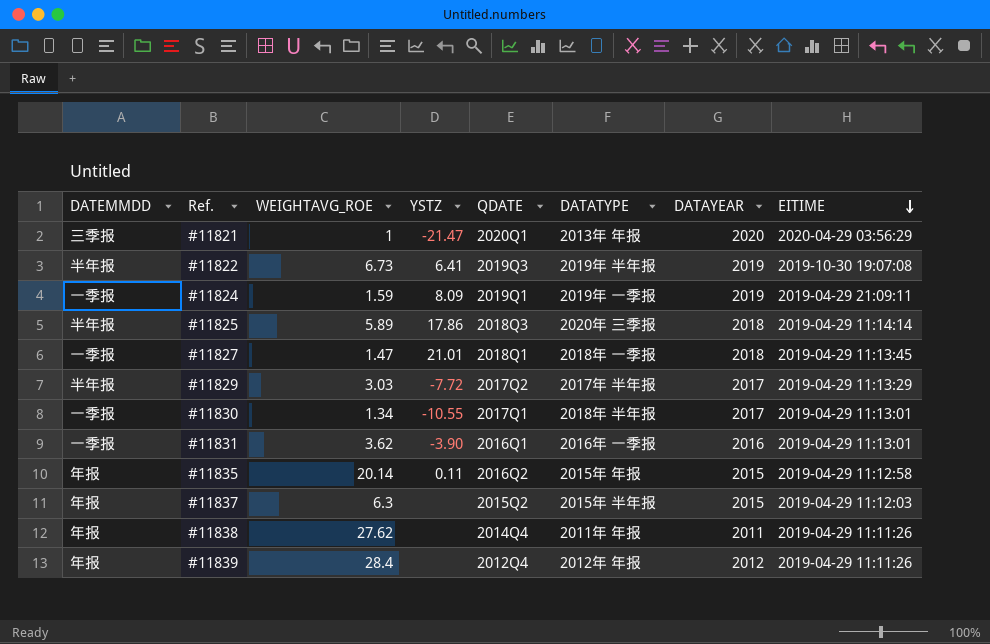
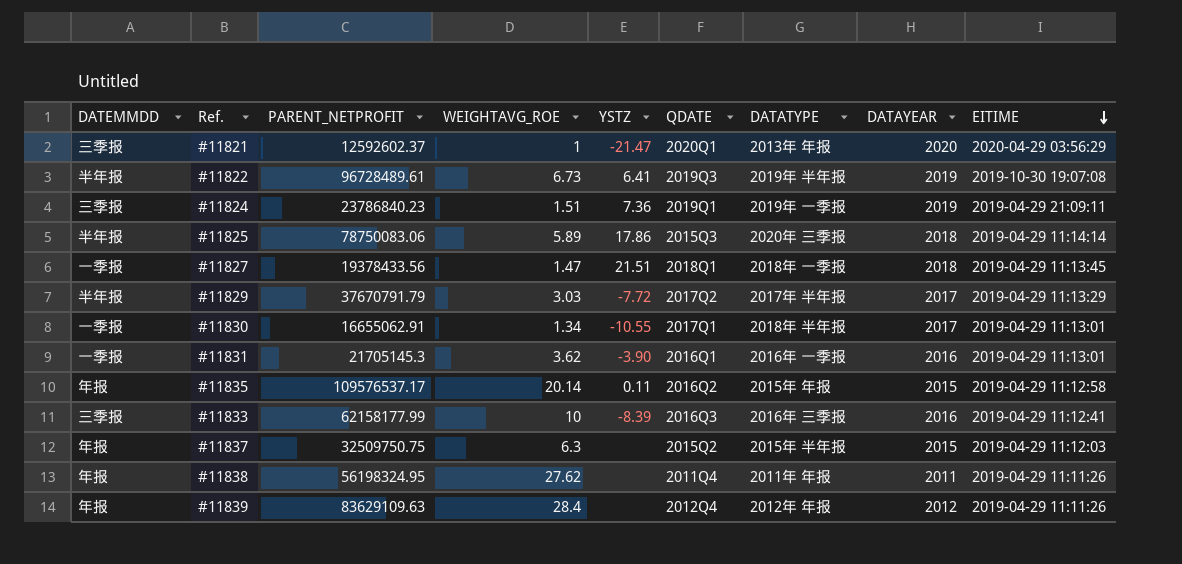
column PARENT_NETPROFIT | position: none -> 3
#11824 | DATEMMDD: 一季报 -> 三季报
#11824 | WEIGHTAVG_ROE: 1.59 -> 1.51
#11824 | YSTZ: 8.09 -> 7.36
#11825 | QDATE: 2018Q3 -> 2015Q3
#11827 | YSTZ: 21.01 -> 21.51
row #11833: none -> 三季报 | 62158177.99 | 10 | -8.39 | 2016Q3 | 2016年 三季报 | 2016 | 2019-04-29 11:12:41
#11838 | QDATE: 2014Q4 -> 2011Q4

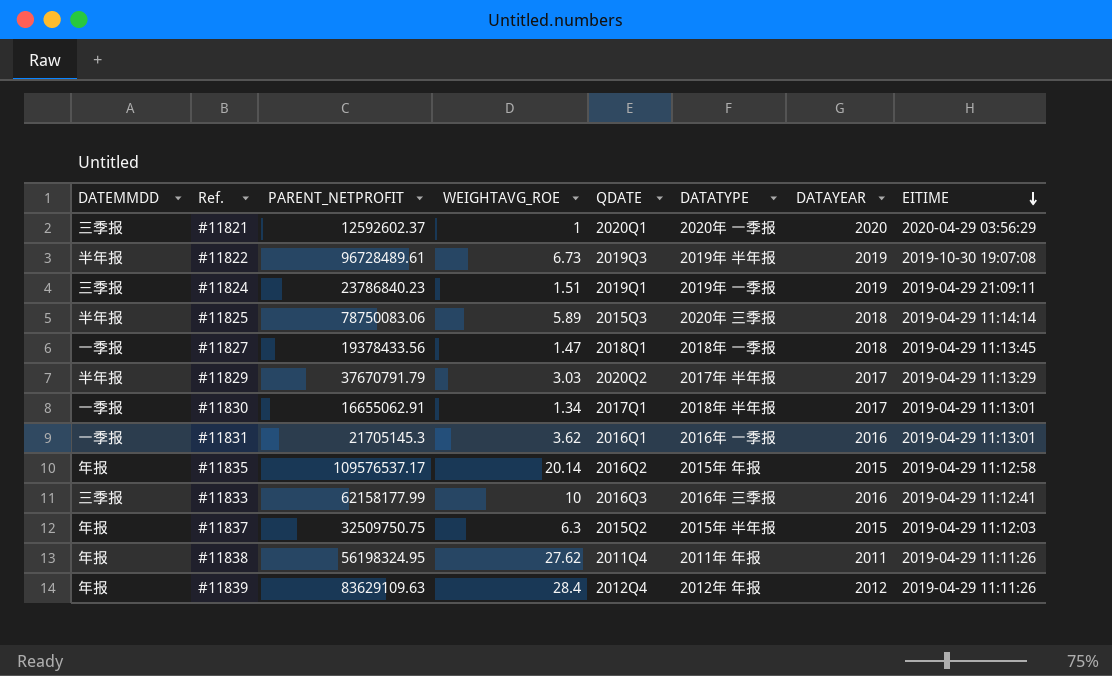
column YSTZ | position: 5 -> none
#11821 | DATATYPE: 2013年 年报 -> 2020年 一季报
#11829 | QDATE: 2017Q2 -> 2020Q2

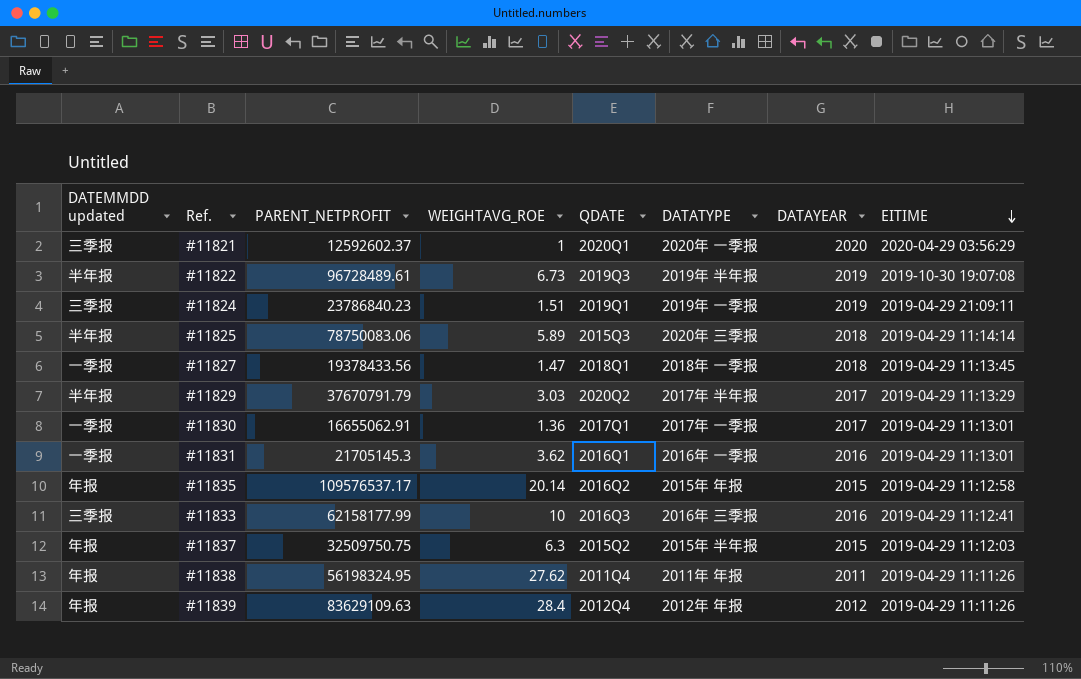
column name: DATEMMDD -> DATEMMDD updated
#11830 | WEIGHTAVG_ROE: 1.34 -> 1.36
#11830 | DATATYPE: 2018年 半年报 -> 2017年 一季报

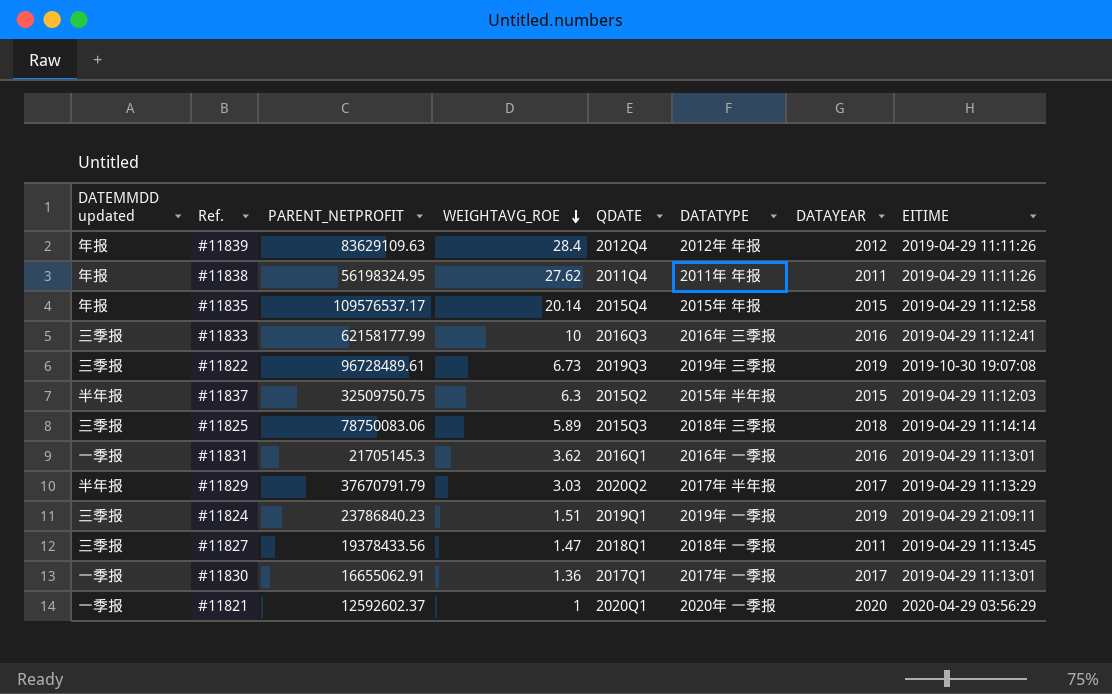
row order: EITIME descending -> WEIGHTAVG_ROE descending
#11835 | QDATE: 2016Q2 -> 2015Q4
#11822 | DATEMMDD updated: 半年报 -> 三季报
#11822 | DATATYPE: 2019年 半年报 -> 2019年 三季报
#11837 | DATEMMDD updated: 年报 -> 半年报
#11825 | DATEMMDD updated: 半年报 -> 三季报
#11825 | DATATYPE: 2020年 三季报 -> 2018年 三季报
#11827 | DATEMMDD updated: 一季报 -> 三季报
#11827 | DATAYEAR: 2018 -> 2011
#11821 | DATEMMDD updated: 三季报 -> 一季报

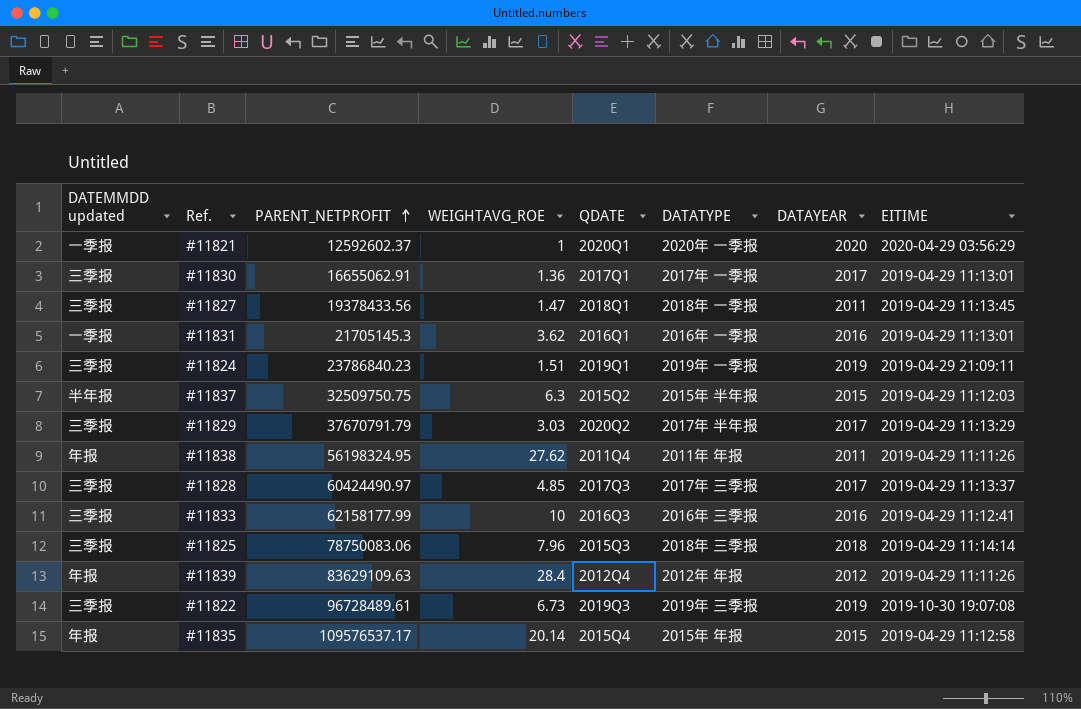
row order: WEIGHTAVG_ROE descending -> PARENT_NETPROFIT ascending
#11830 | DATEMMDD updated: 一季报 -> 三季报
#11829 | DATEMMDD updated: 半年报 -> 三季报
row #11828: none -> 三季报 | 60424490.97 | 4.85 | 2017Q3 | 2017年 三季报 | 2017 | 2019-04-29 11:13:37
#11825 | WEIGHTAVG_ROE: 5.89 -> 7.96

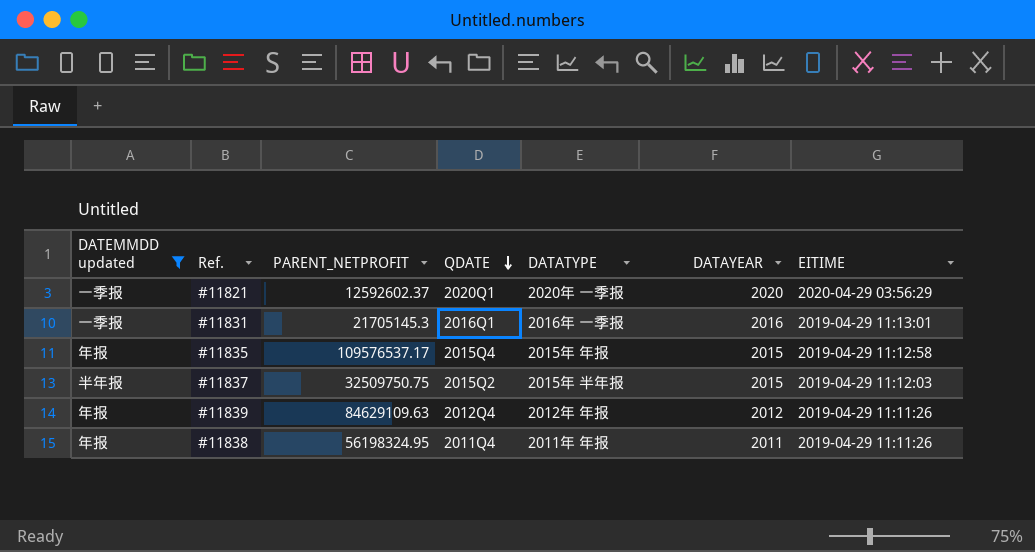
filter: none -> DATEMMDD updated != 三季报
row order: PARENT_NETPROFIT ascending -> QDATE descending
column WEIGHTAVG_ROE | position: 4 -> none
#11839 | PARENT_NETPROFIT: 83629109.63 -> 84629109.63

